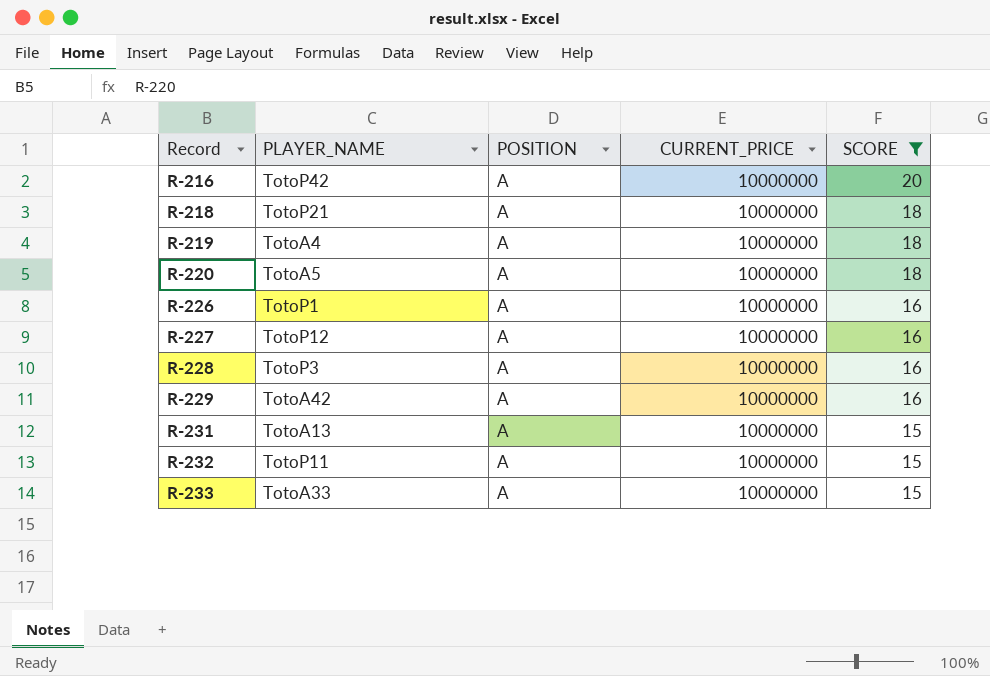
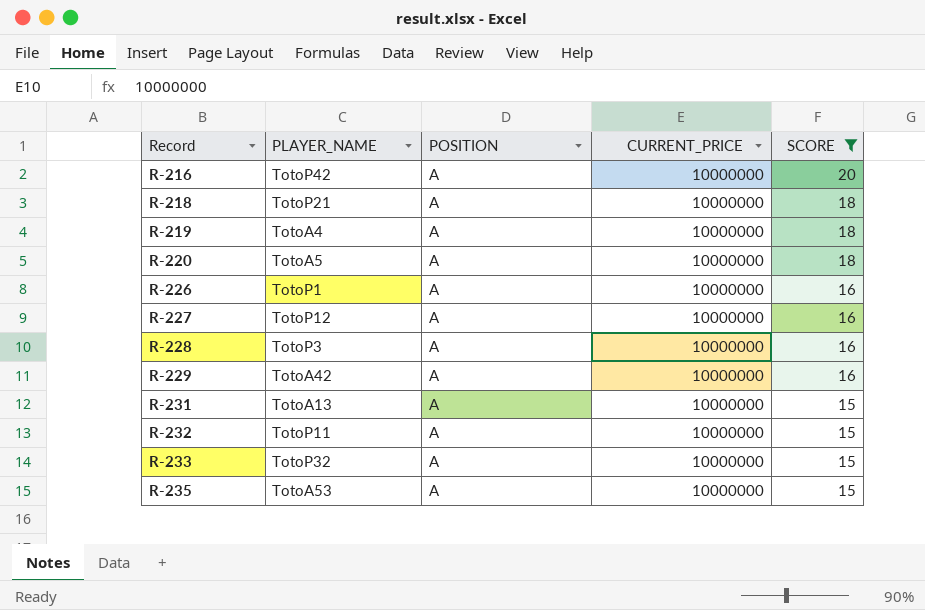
R-233 | PLAYER_NAME: TotoA33 -> TotoP32
row R-235: none -> TotoA53 | A | 10000000 | 15

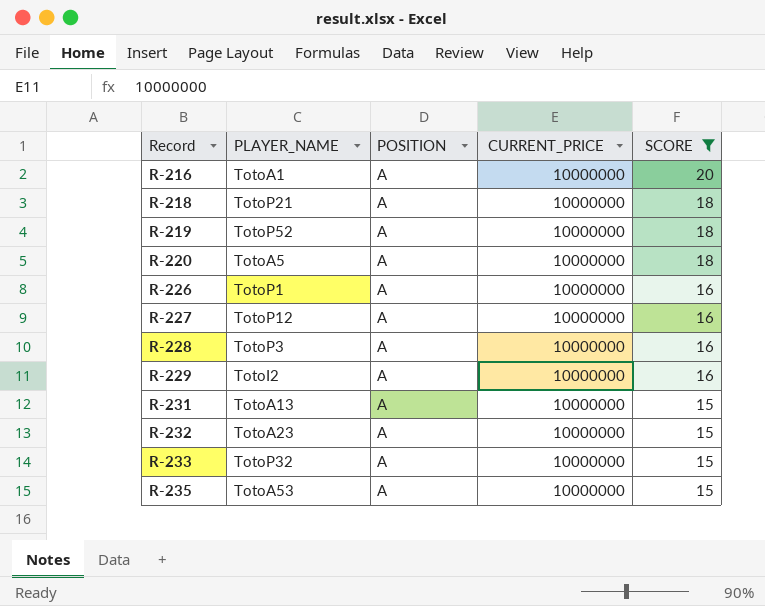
R-216 | PLAYER_NAME: TotoP42 -> TotoA1
R-219 | PLAYER_NAME: TotoA4 -> TotoP52
R-229 | PLAYER_NAME: TotoA42 -> TotoI2
R-232 | PLAYER_NAME: TotoP11 -> TotoA23

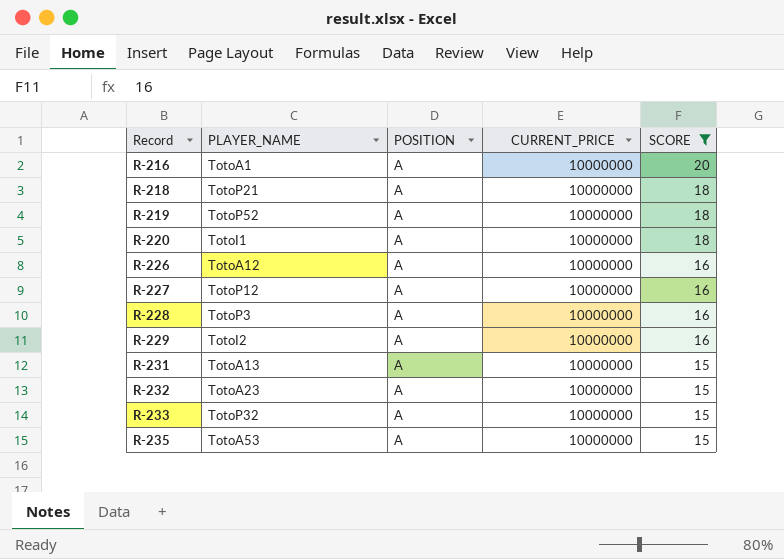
R-220 | PLAYER_NAME: TotoA5 -> TotoI1
R-226 | PLAYER_NAME: TotoP1 -> TotoA12

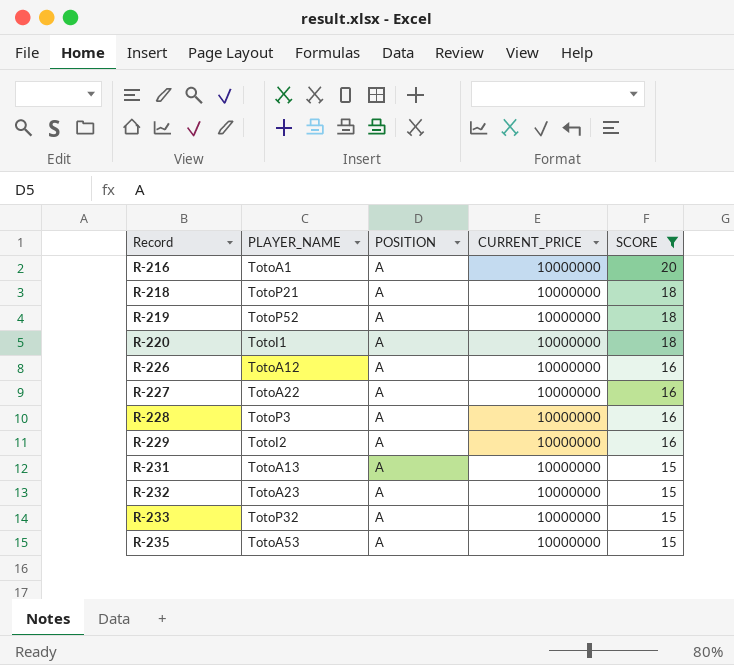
R-227 | PLAYER_NAME: TotoP12 -> TotoA22

